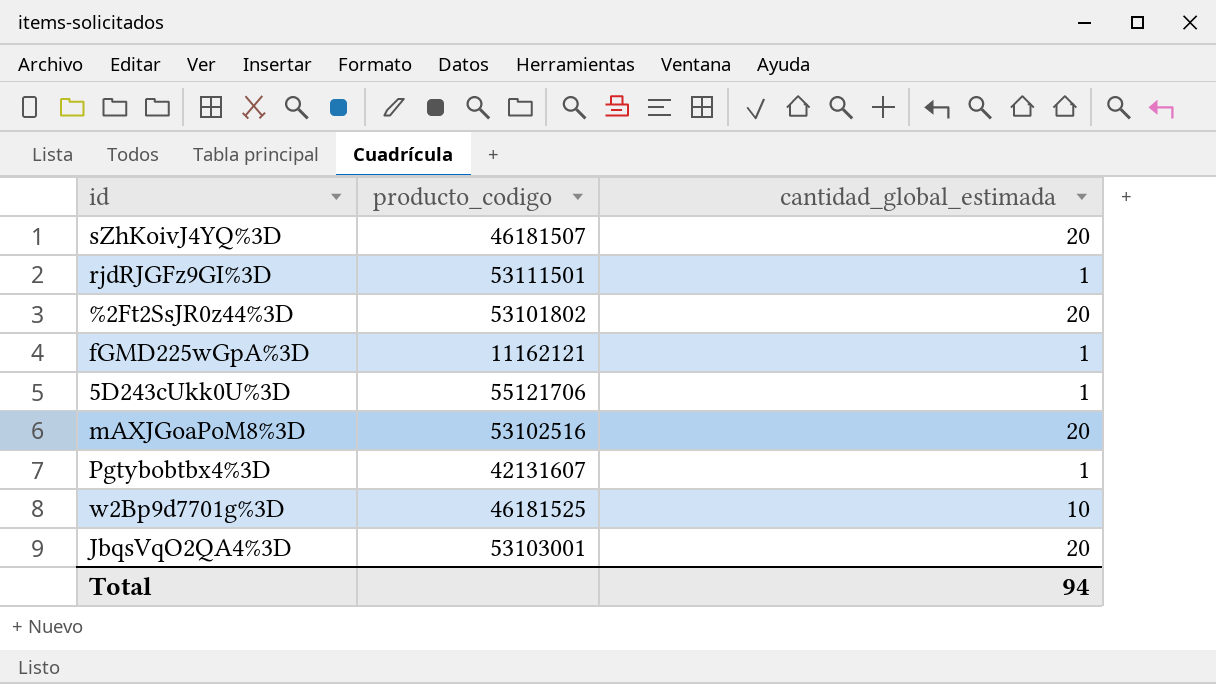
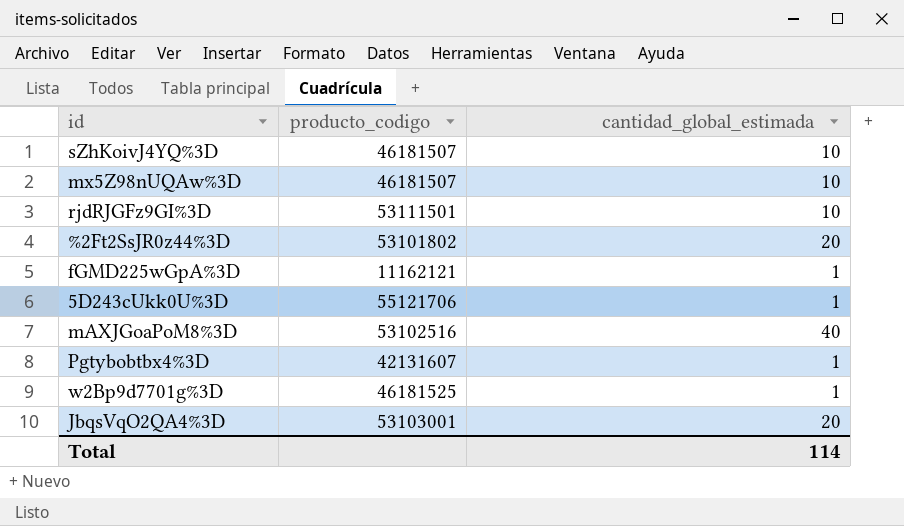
sZhKoivJ4YQ%3D | cantidad_global_estimada: 20 -> 10
row mx5Z98nUQAw%3D: none -> 46181507 | 10
rjdRJGFz9GI%3D | cantidad_global_estimada: 1 -> 10
mAXJGoaPoM8%3D | cantidad_global_estimada: 20 -> 40
w2Bp9d7701g%3D | cantidad_global_estimada: 10 -> 1
Total | cantidad_global_estimada: 94 -> 114

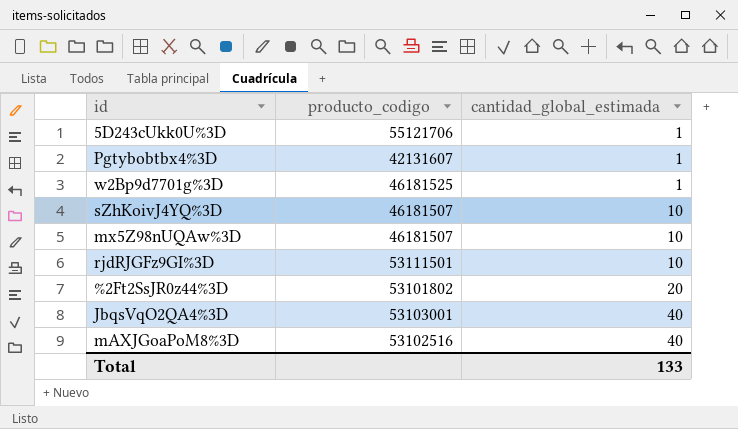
row order: none -> cantidad_global_estimada ascending
row fGMD225wGpA%3D: 11162121 | 1 -> none
JbqsVqO2QA4%3D | cantidad_global_estimada: 20 -> 40
Total | cantidad_global_estimada: 114 -> 133

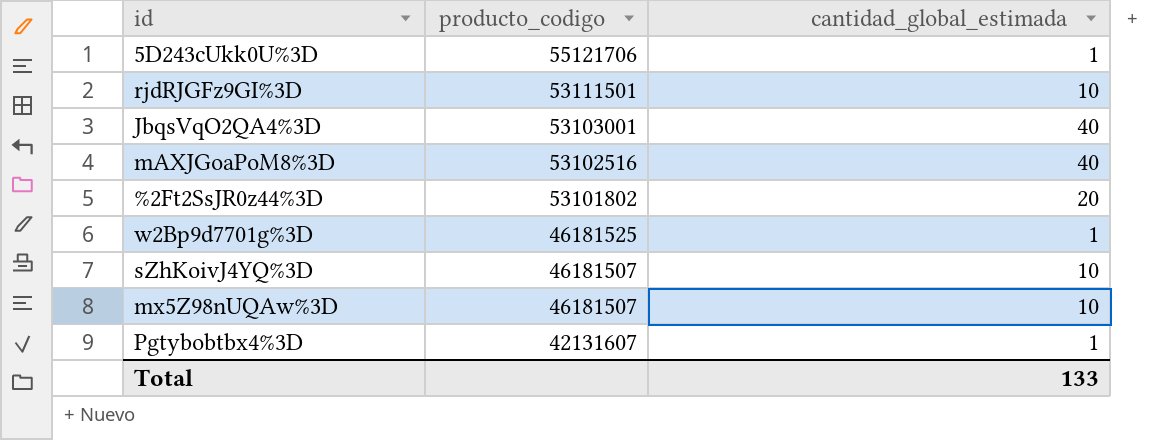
row order: cantidad_global_estimada ascending -> producto_codigo descending

